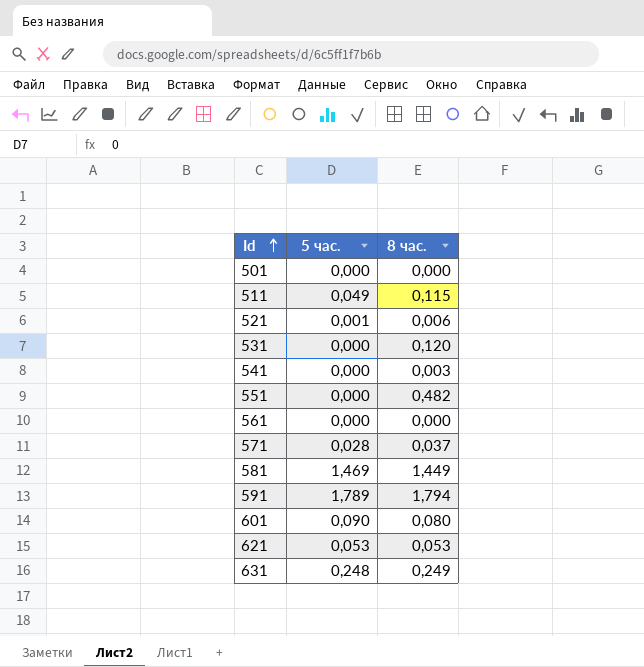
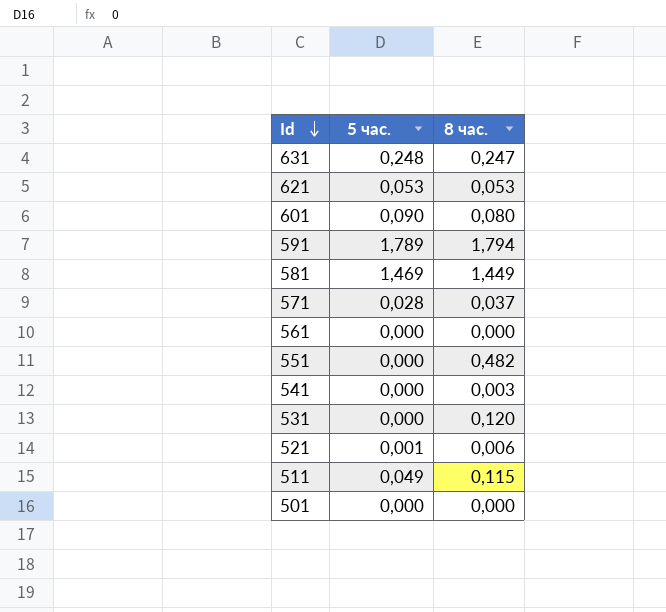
row order: Id ascending -> Id descending
631 | 8 час.: 0,249 -> 0,247

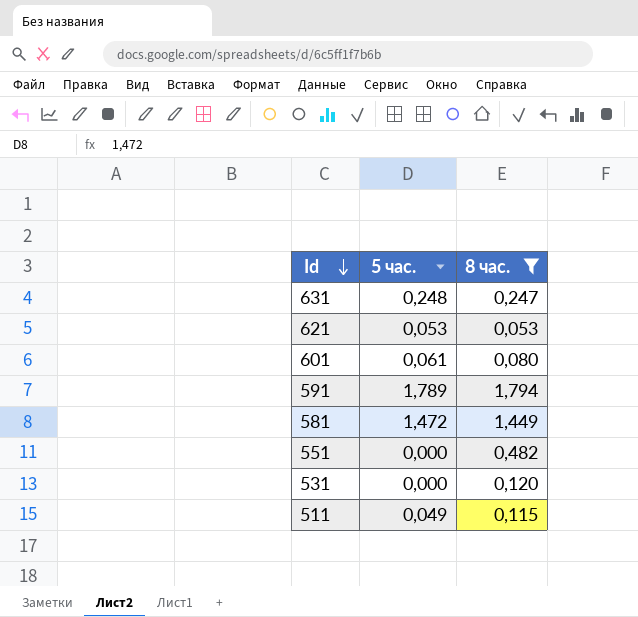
filter: none -> 8 час. >= 0,053
601 | 5 час.: 0,090 -> 0,061
581 | 5 час.: 1,469 -> 1,472

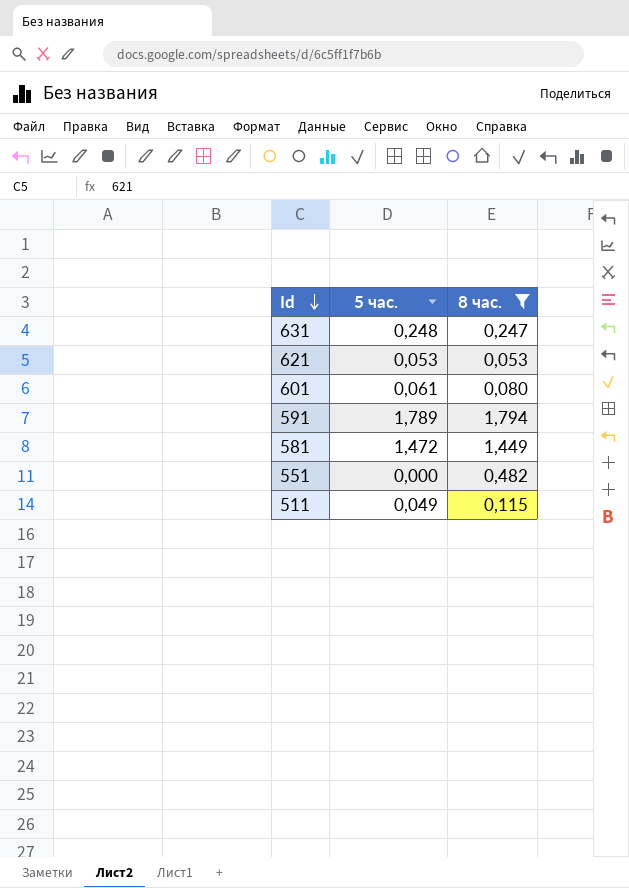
row 531: 0,000 | 0,120 -> none

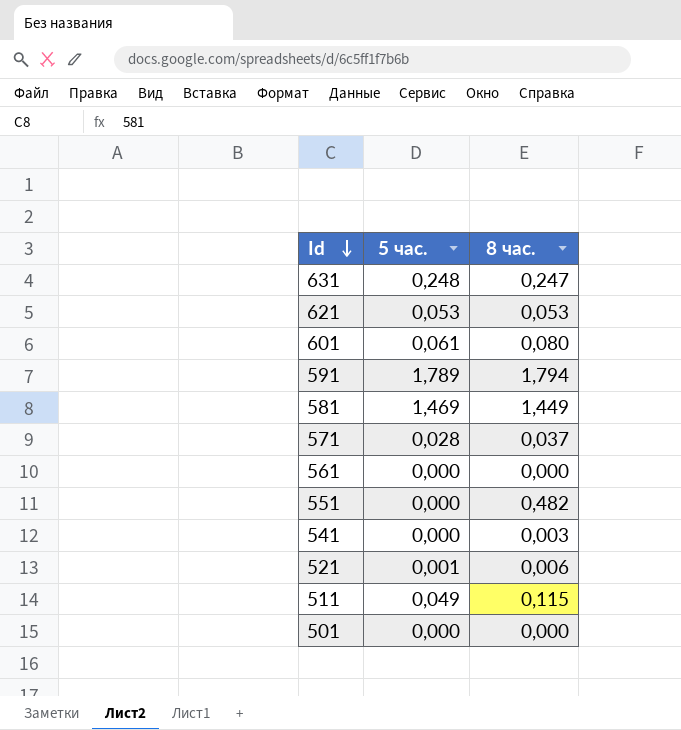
filter: 8 час. >= 0,053 -> none
581 | 5 час.: 1,472 -> 1,469

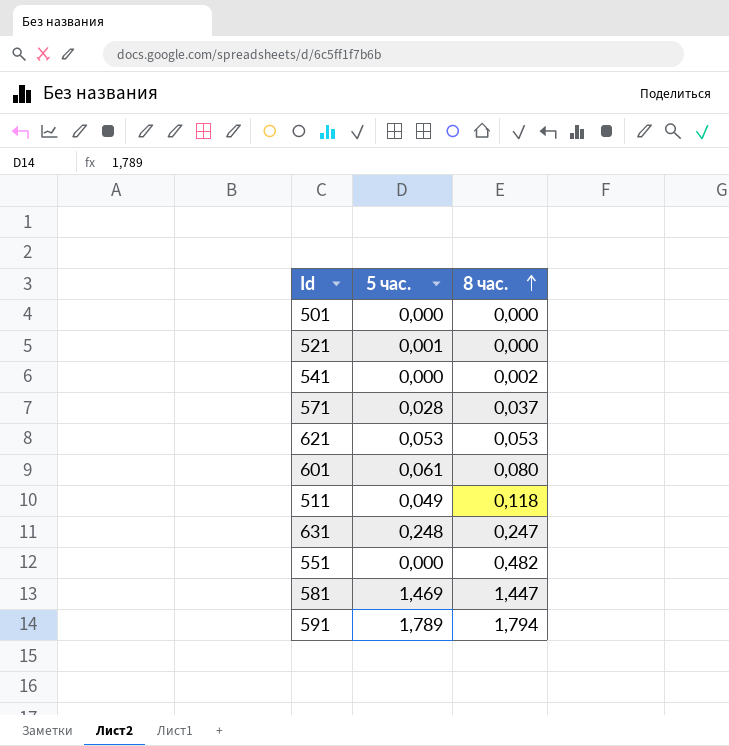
row order: Id descending -> 8 час. ascending
row 561: 0,000 | 0,000 -> none
521 | 8 час.: 0,006 -> 0,000
541 | 8 час.: 0,003 -> 0,002
511 | 8 час.: 0,115 -> 0,118
581 | 8 час.: 1,449 -> 1,447

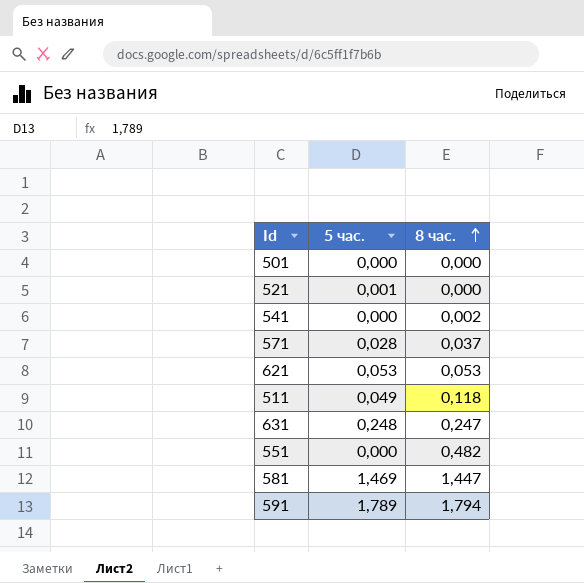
row 601: 0,061 | 0,080 -> none

